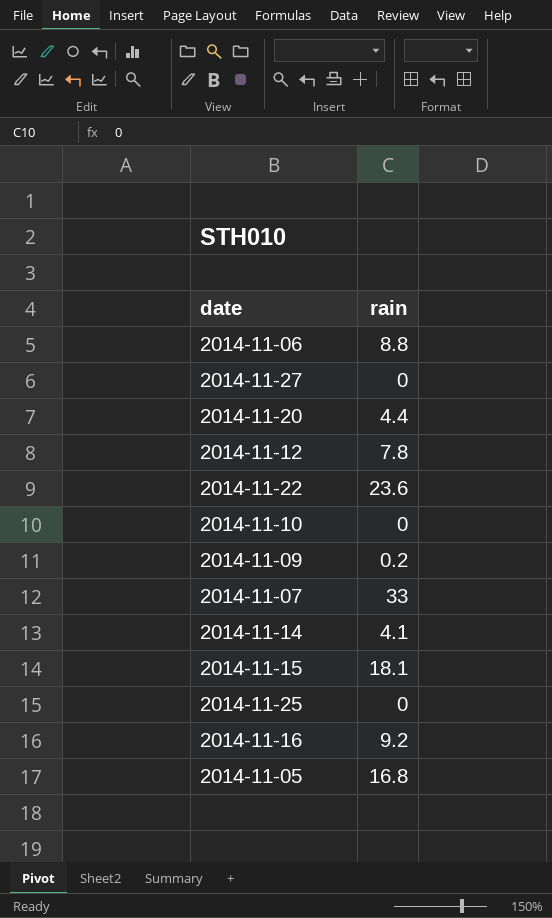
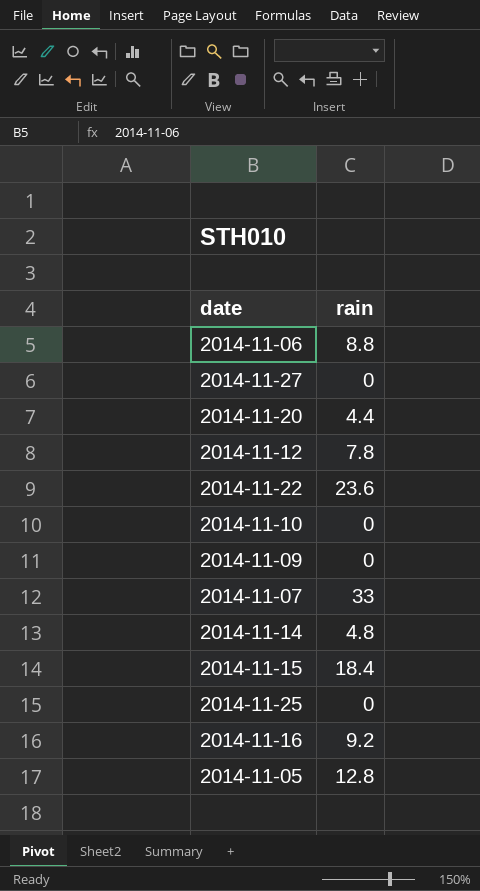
2014-11-09 | rain: 0.2 -> 0
2014-11-14 | rain: 4.1 -> 4.8
2014-11-15 | rain: 18.1 -> 18.4
2014-11-05 | rain: 16.8 -> 12.8

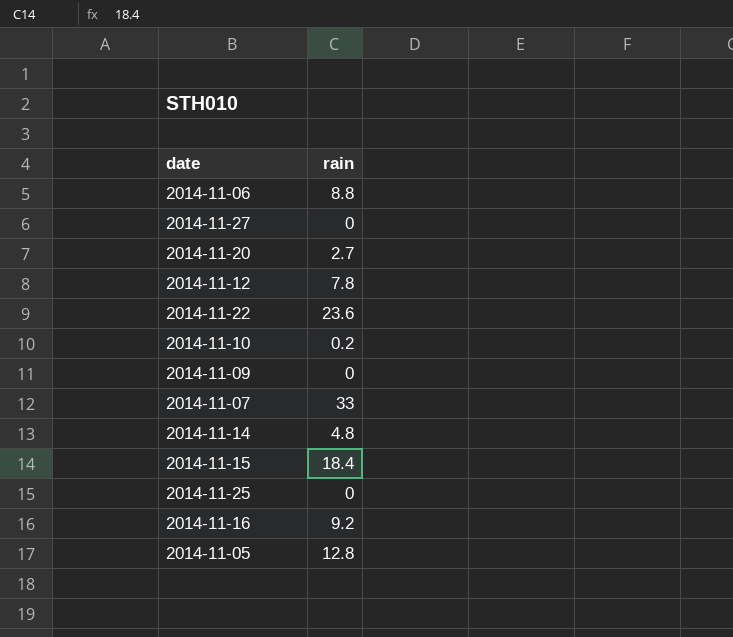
2014-11-20 | rain: 4.4 -> 2.7
2014-11-10 | rain: 0 -> 0.2

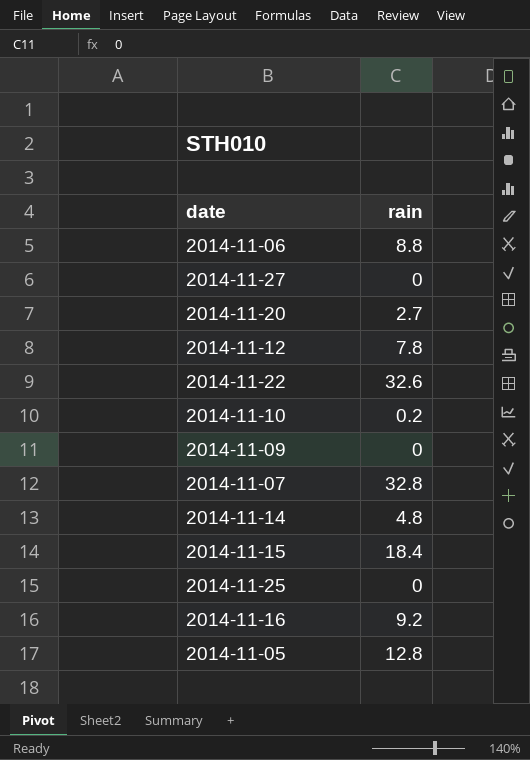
2014-11-22 | rain: 23.6 -> 32.6
2014-11-07 | rain: 33 -> 32.8

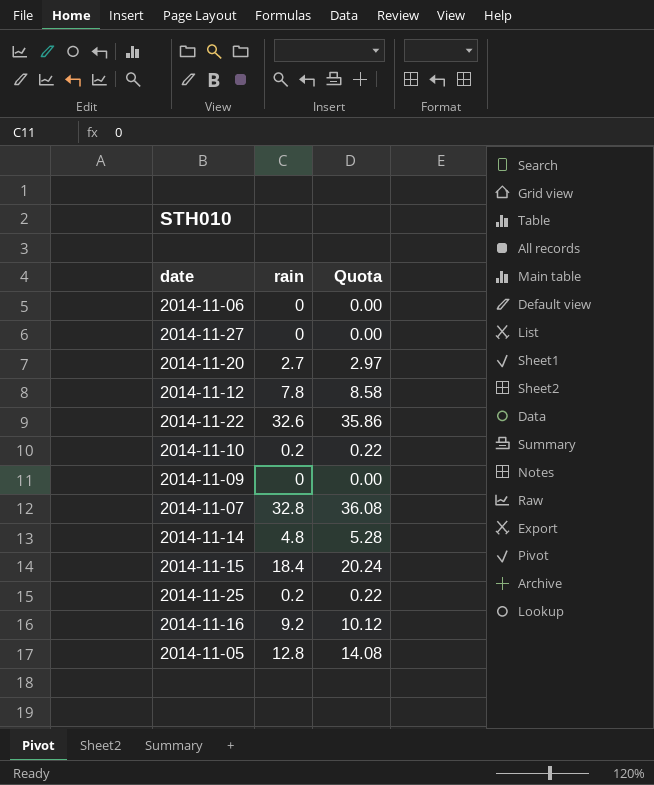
column Quota | formula: none -> [rain] * 1.1
2014-11-06 | rain: 8.8 -> 0
2014-11-25 | rain: 0 -> 0.2

